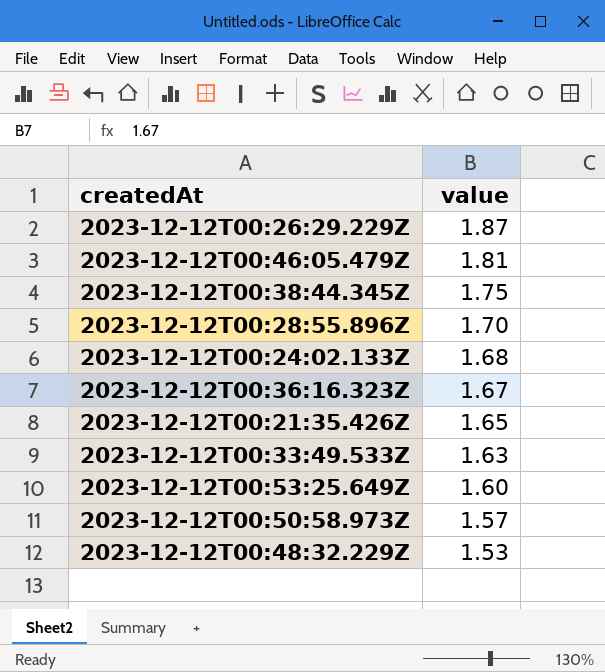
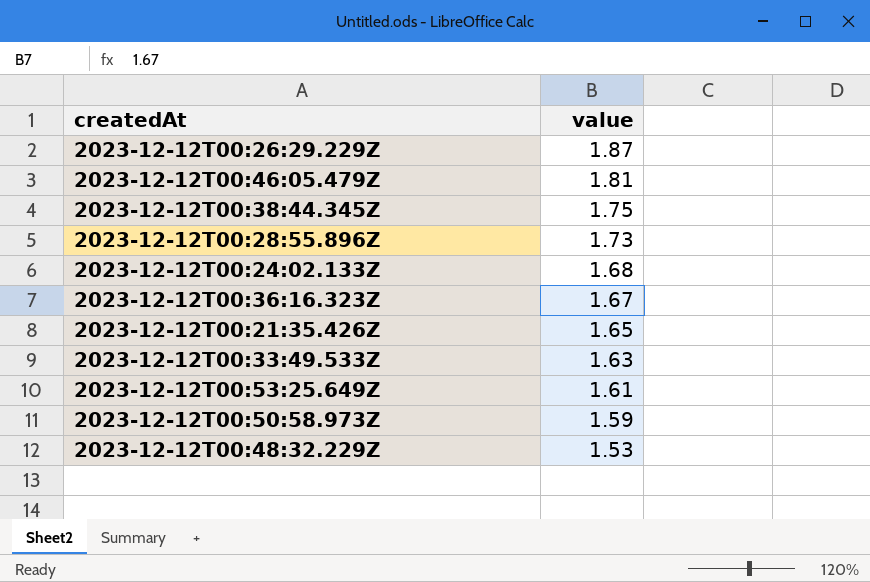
2023-12-12T00:28:55.896Z | value: 1.70 -> 1.73
2023-12-12T00:53:25.649Z | value: 1.60 -> 1.61
2023-12-12T00:50:58.973Z | value: 1.57 -> 1.59

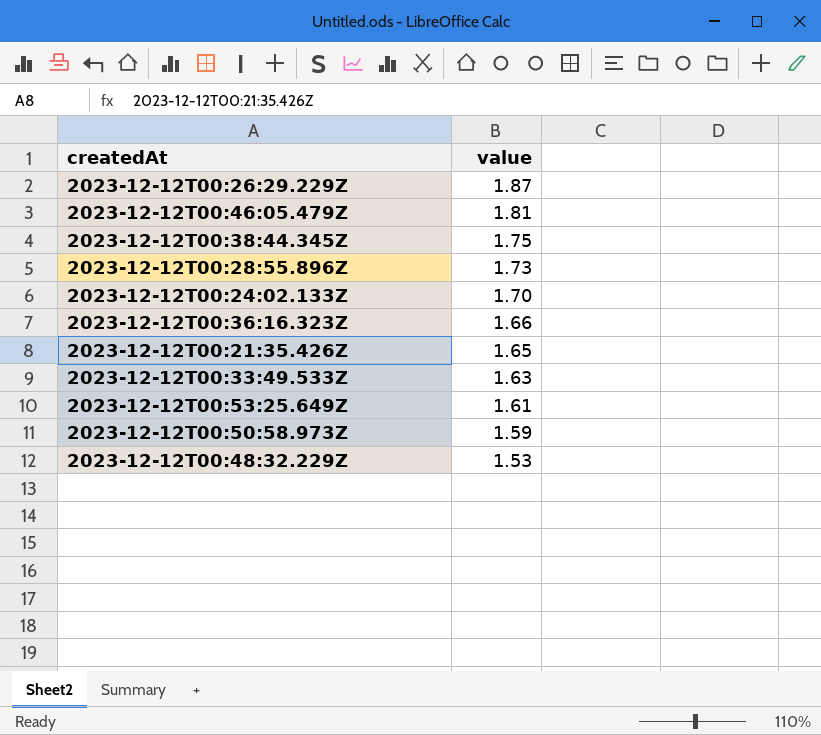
2023-12-12T00:24:02.133Z | value: 1.68 -> 1.70
2023-12-12T00:36:16.323Z | value: 1.67 -> 1.66

